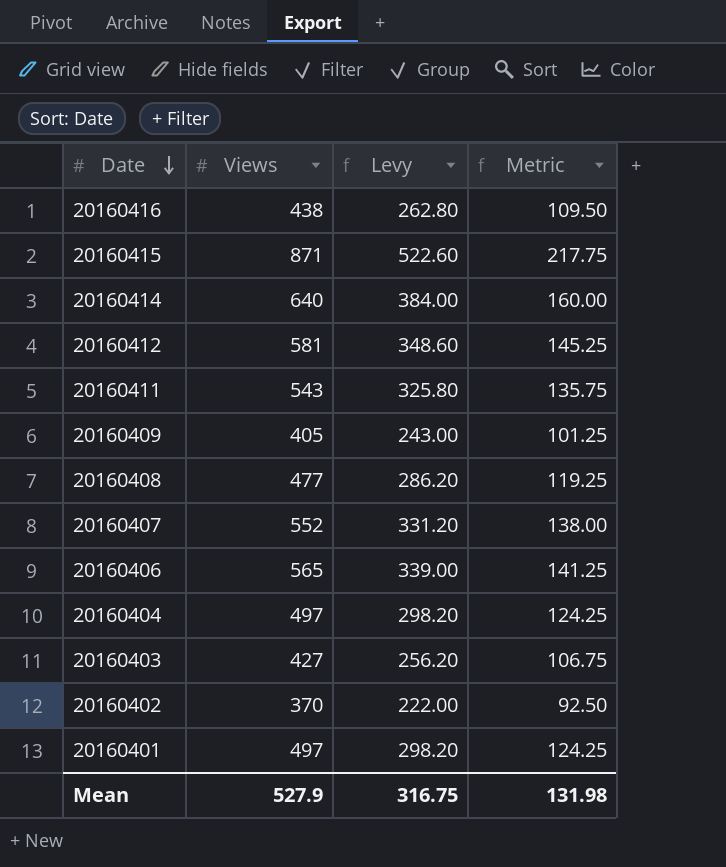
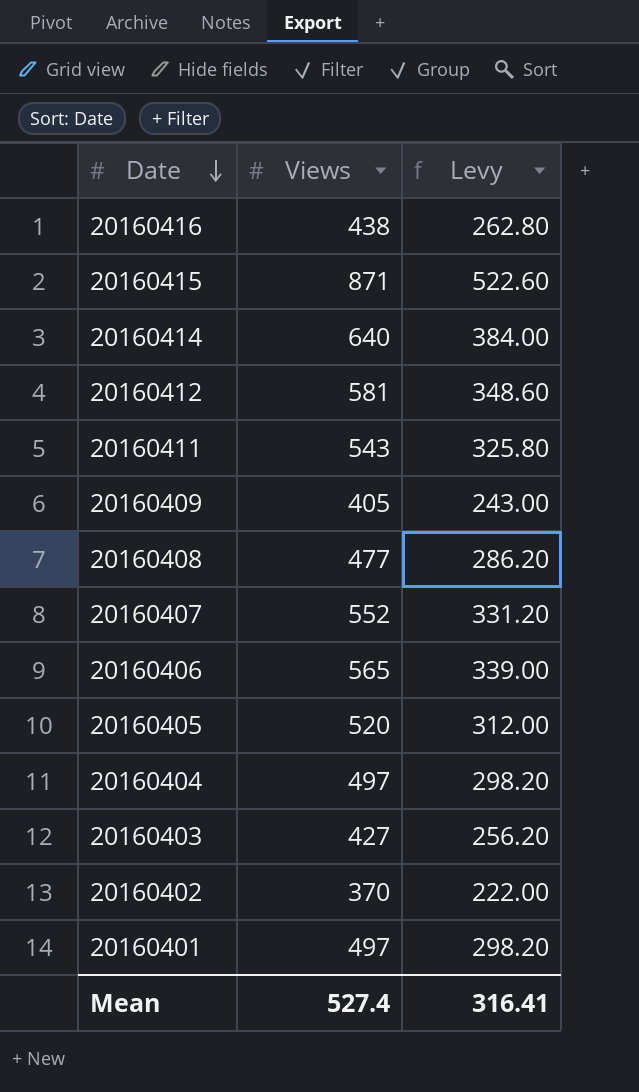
column Metric | formula: [Views] * 0.25 -> none
row 20160405: none -> 520 | 312.00
Mean | Views: 527.9 -> 527.4
Mean | Levy: 316.75 -> 316.41

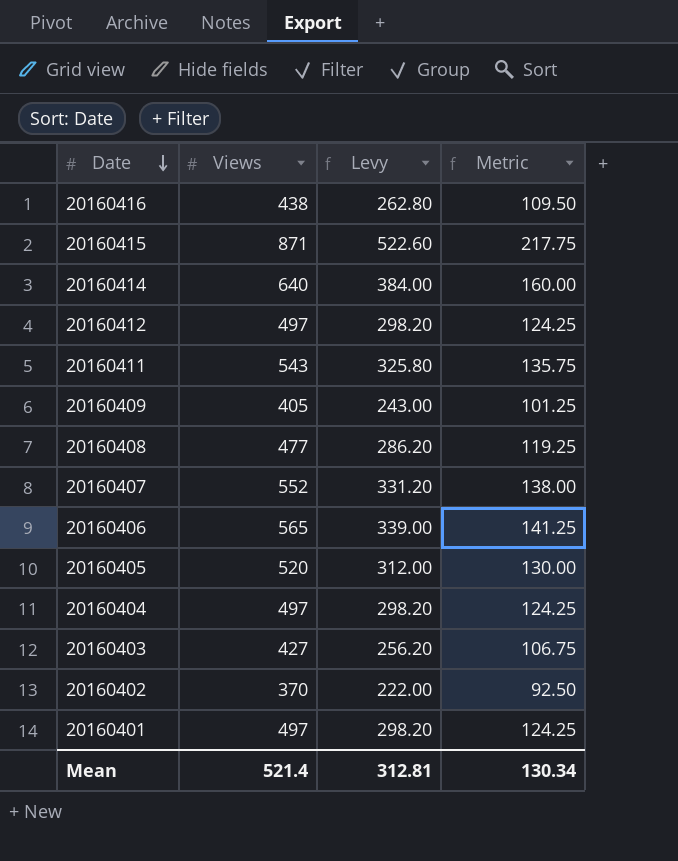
column Metric | formula: none -> [Views] * 0.25
20160412 | Views: 581 -> 497
20160412 | Levy: 348.60 -> 298.20
Mean | Views: 527.4 -> 521.4
Mean | Levy: 316.41 -> 312.81

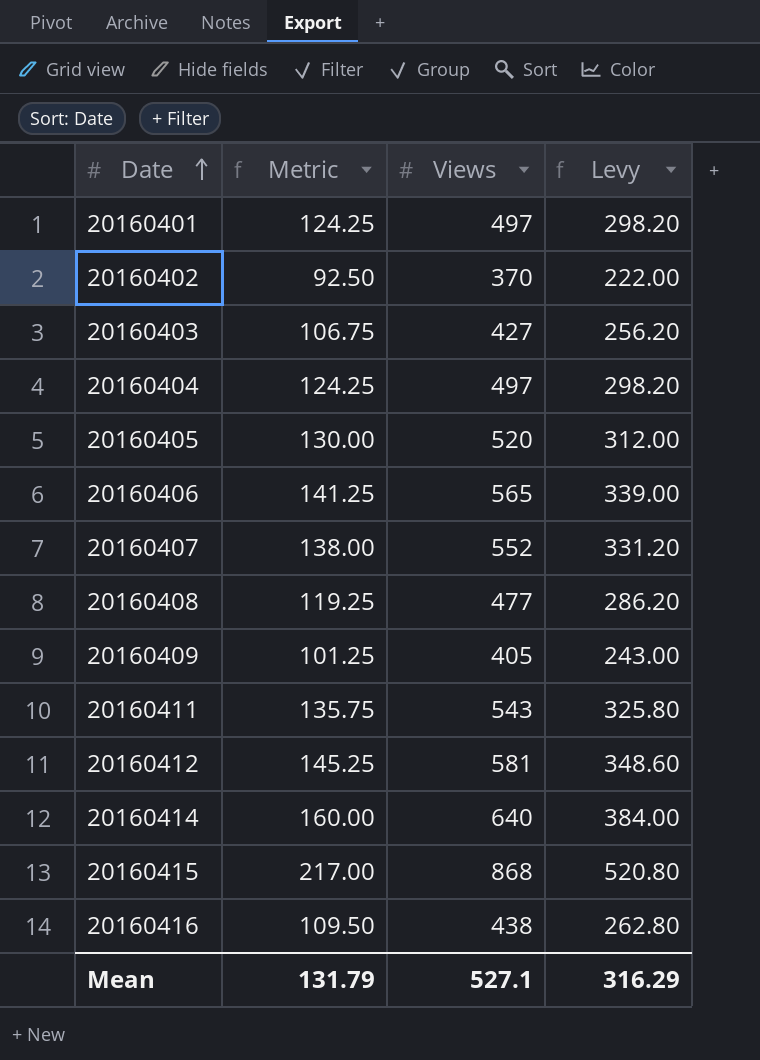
row order: Date descending -> Date ascending
column Metric | position: 4 -> 2
20160412 | Metric: 124.25 -> 145.25
20160412 | Views: 497 -> 581
20160412 | Levy: 298.20 -> 348.60
20160415 | Metric: 217.75 -> 217.00
20160415 | Views: 871 -> 868
20160415 | Levy: 522.60 -> 520.80
Mean | Metric: 130.34 -> 131.79
Mean | Views: 521.4 -> 527.1
Mean | Levy: 312.81 -> 316.29

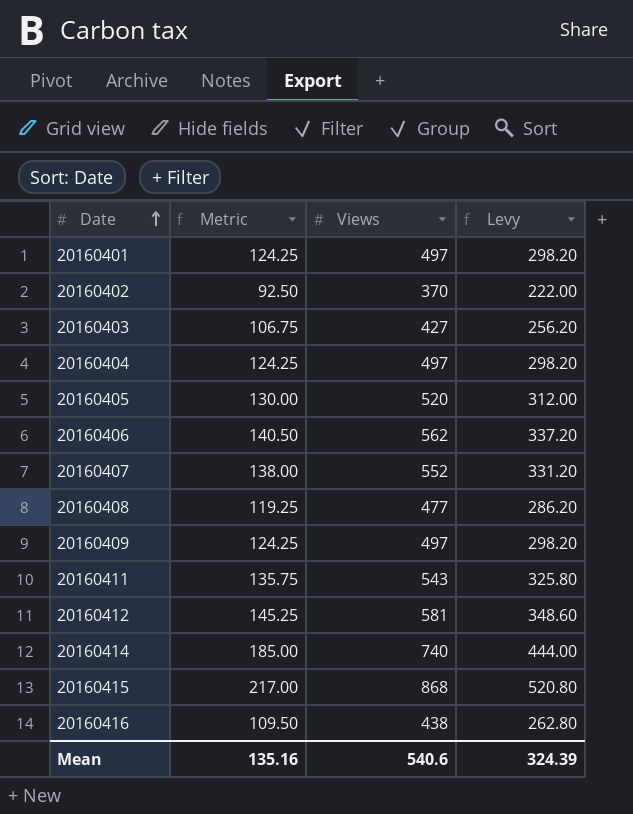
20160406 | Metric: 141.25 -> 140.50
20160406 | Views: 565 -> 562
20160406 | Levy: 339.00 -> 337.20
20160409 | Metric: 101.25 -> 124.25
20160409 | Views: 405 -> 497
20160409 | Levy: 243.00 -> 298.20
20160414 | Metric: 160.00 -> 185.00
20160414 | Views: 640 -> 740
20160414 | Levy: 384.00 -> 444.00
Mean | Metric: 131.79 -> 135.16
Mean | Views: 527.1 -> 540.6
Mean | Levy: 316.29 -> 324.39

